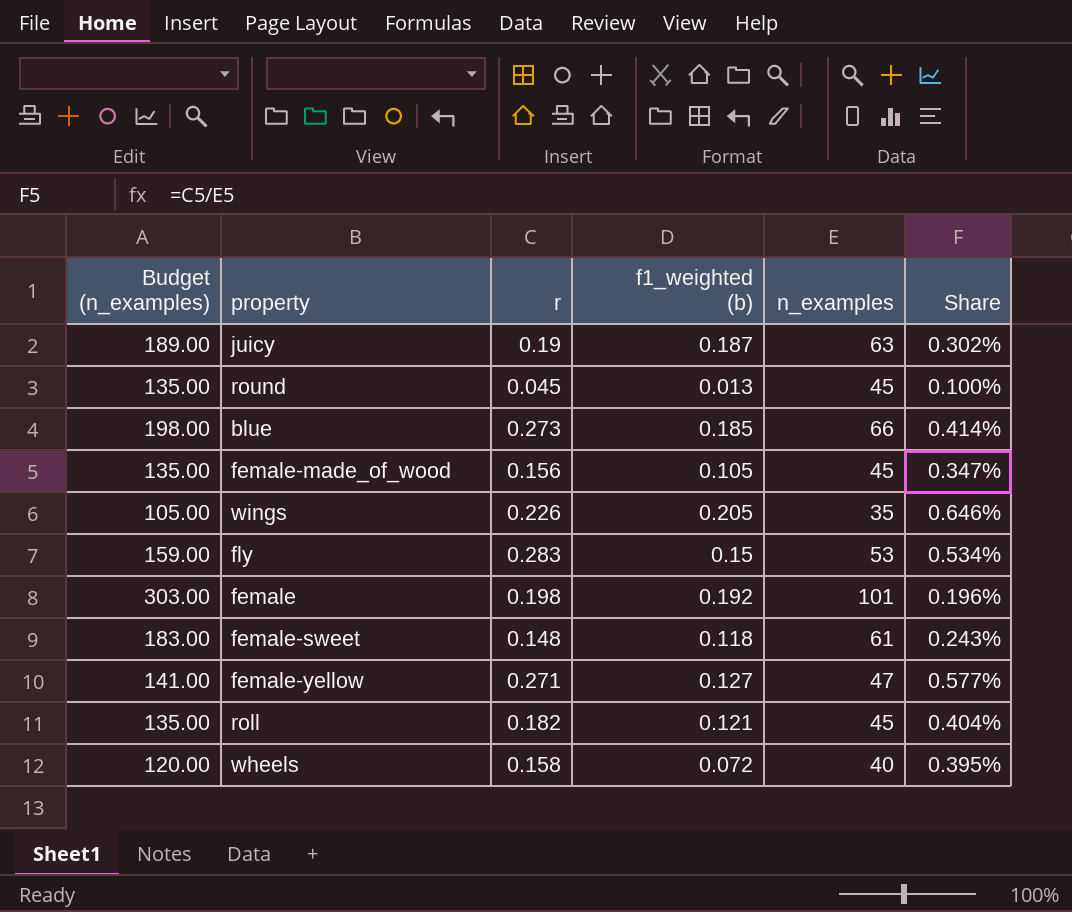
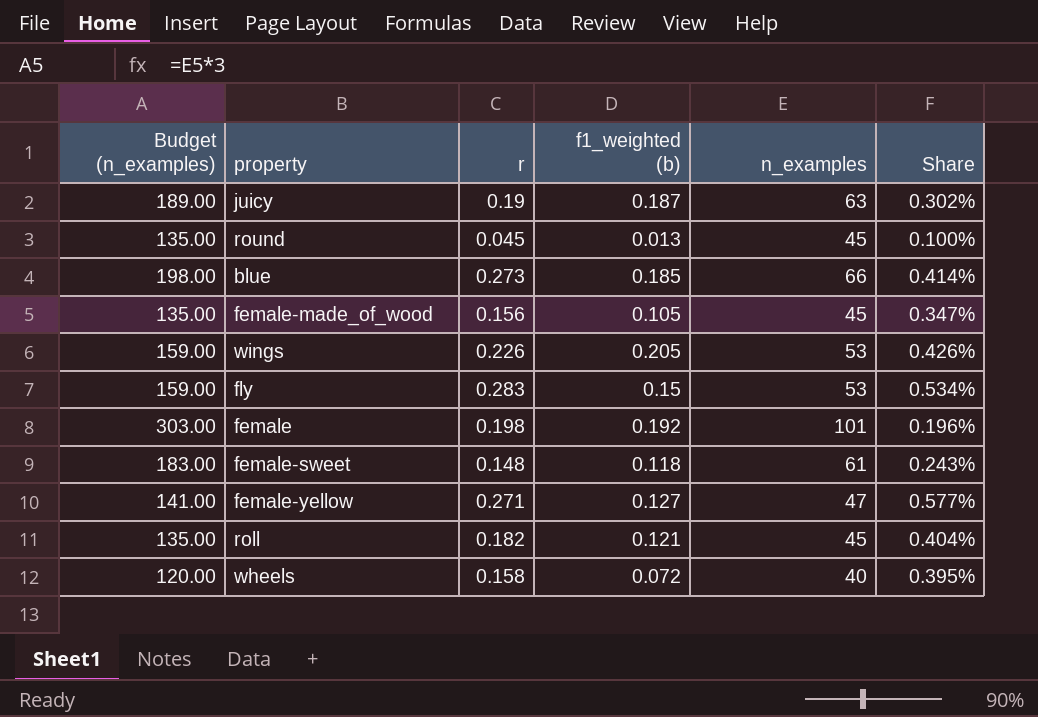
wings | Budget (n_examples): 105.00 -> 159.00
wings | n_examples: 35 -> 53
wings | Share: 0.646% -> 0.426%

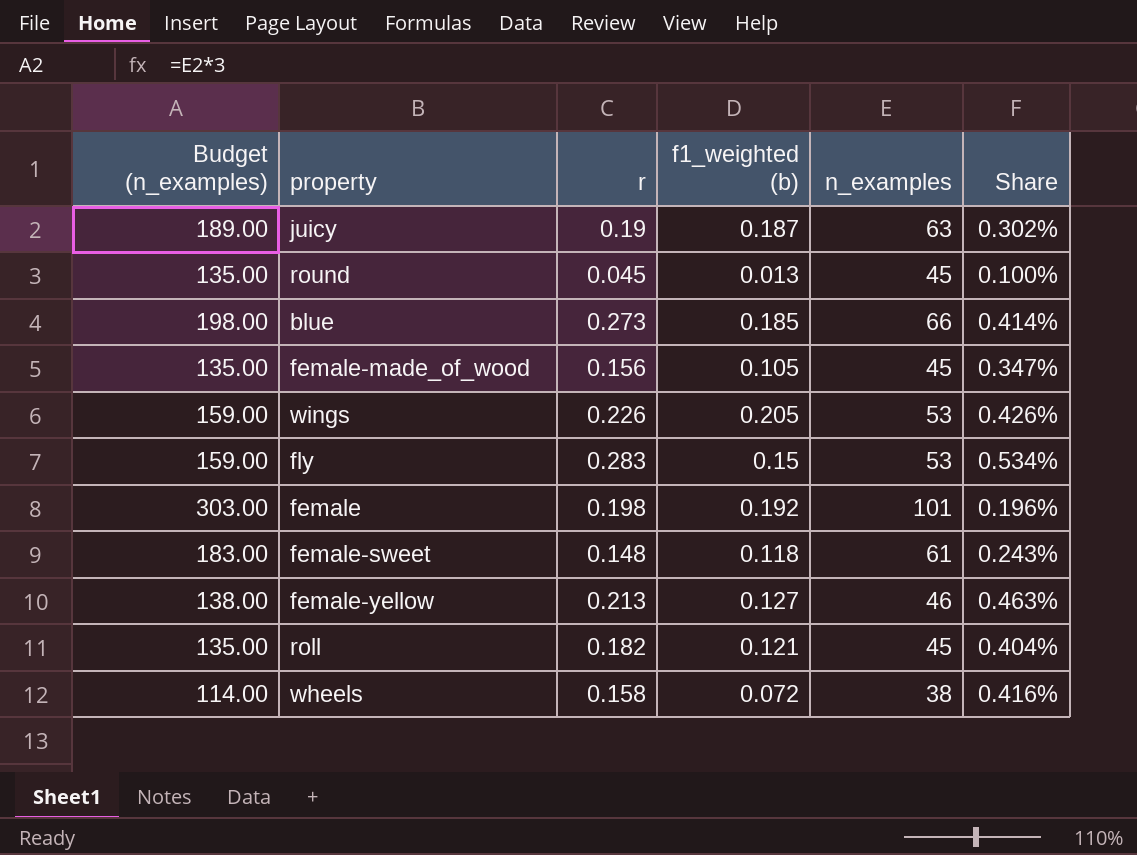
female-yellow | Budget (n_examples): 141.00 -> 138.00
female-yellow | r: 0.271 -> 0.213
female-yellow | n_examples: 47 -> 46
female-yellow | Share: 0.577% -> 0.463%
wheels | Budget (n_examples): 120.00 -> 114.00
wheels | n_examples: 40 -> 38
wheels | Share: 0.395% -> 0.416%

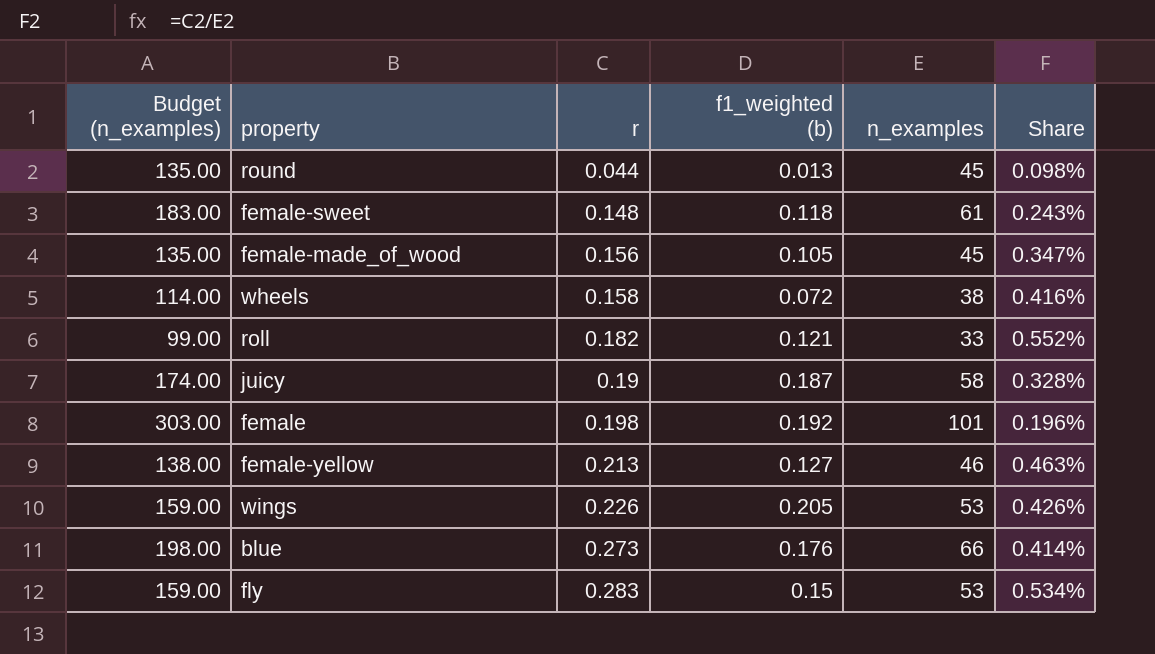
row order: none -> r ascending
round | r: 0.045 -> 0.044
round | Share: 0.100% -> 0.098%
roll | Budget (n_examples): 135.00 -> 99.00
roll | n_examples: 45 -> 33
roll | Share: 0.404% -> 0.552%
juicy | Budget (n_examples): 189.00 -> 174.00
juicy | n_examples: 63 -> 58
juicy | Share: 0.302% -> 0.328%
blue | f1_weighted (b): 0.185 -> 0.176

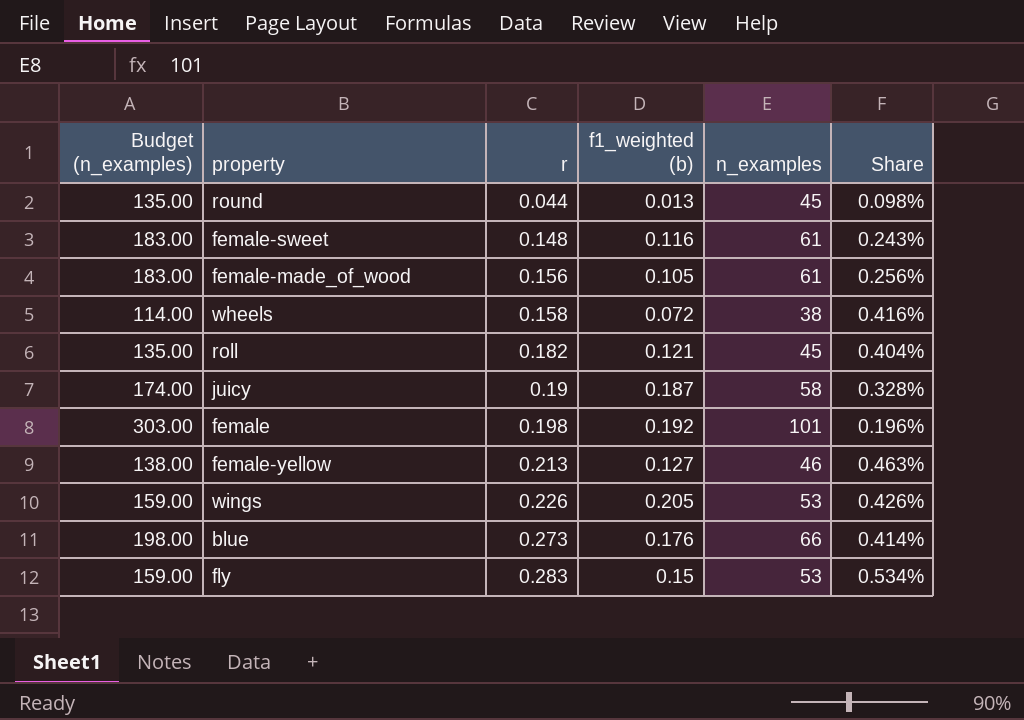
female-sweet | f1_weighted (b): 0.118 -> 0.116
female-made_of_wood | Budget (n_examples): 135.00 -> 183.00
female-made_of_wood | n_examples: 45 -> 61
female-made_of_wood | Share: 0.347% -> 0.256%
roll | Budget (n_examples): 99.00 -> 135.00
roll | n_examples: 33 -> 45
roll | Share: 0.552% -> 0.404%

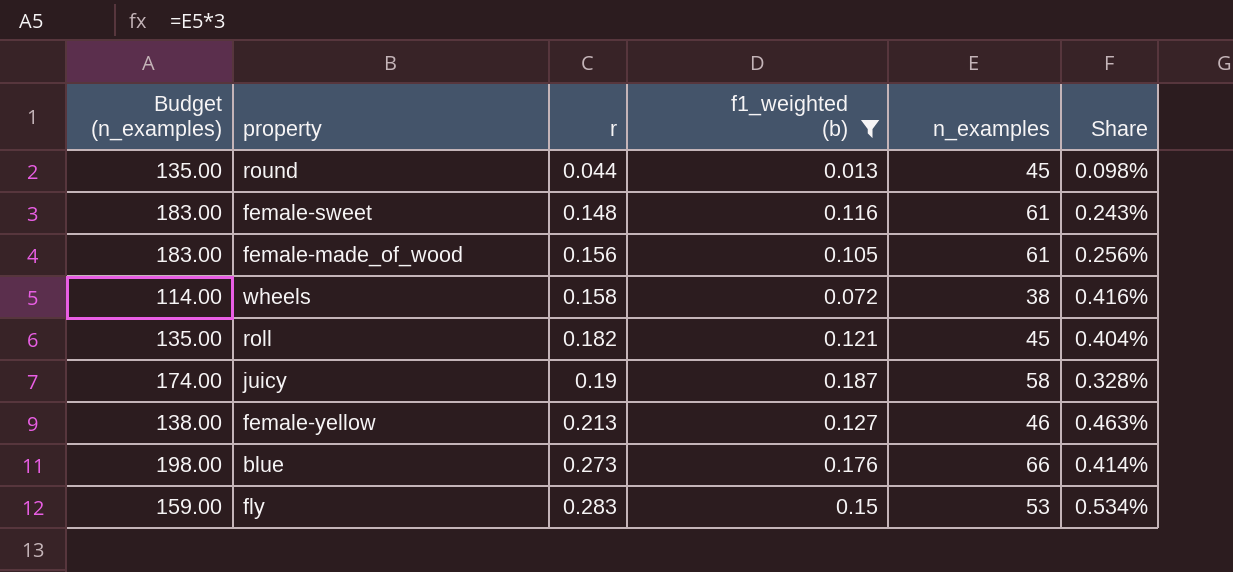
filter: none -> f1_weighted (b) <= 0.187

